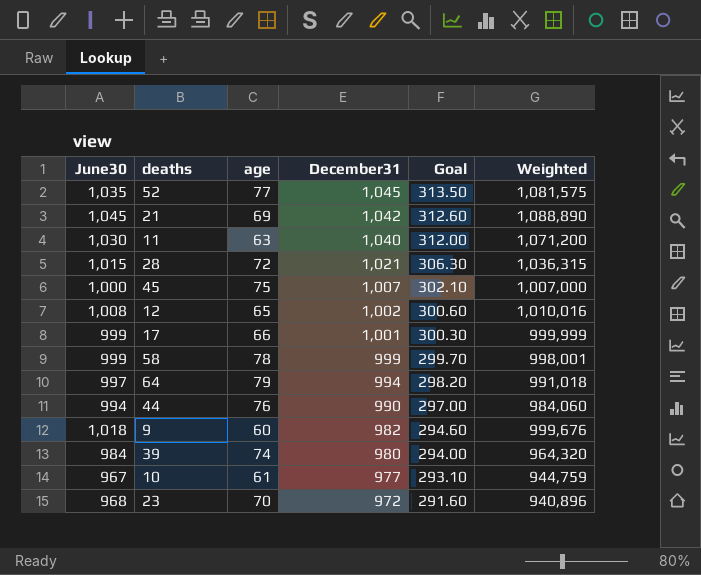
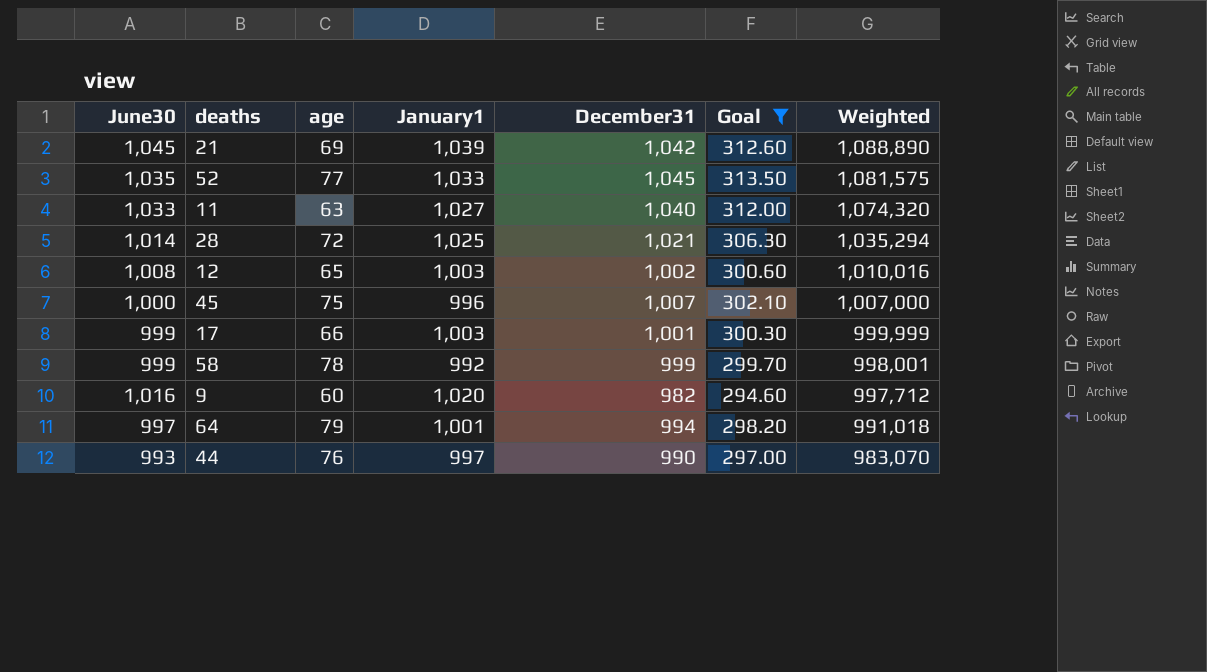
filter: none -> Goal >= 294.60
row order: December31 descending -> Weighted descending
column January1 | position: none -> 4
11 | June30: 1,030 -> 1,033
11 | Weighted: 1,071,200 -> 1,074,320
28 | June30: 1,015 -> 1,014
28 | Weighted: 1,036,315 -> 1,035,294
9 | June30: 1,018 -> 1,016
9 | Weighted: 999,676 -> 997,712
44 | June30: 994 -> 993
44 | Weighted: 984,060 -> 983,070

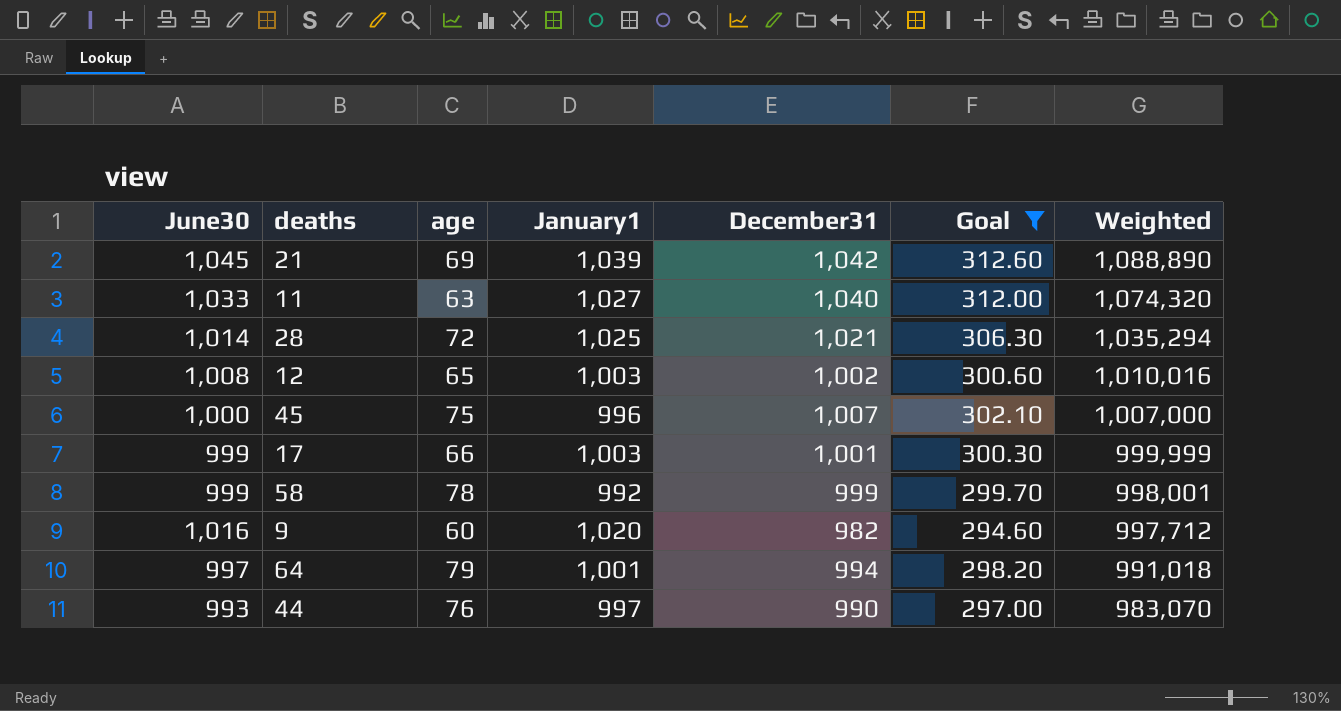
row 52: 1,035 | 77 | 1,033 | 1,045 | 313.50 | 1,081,575 -> none

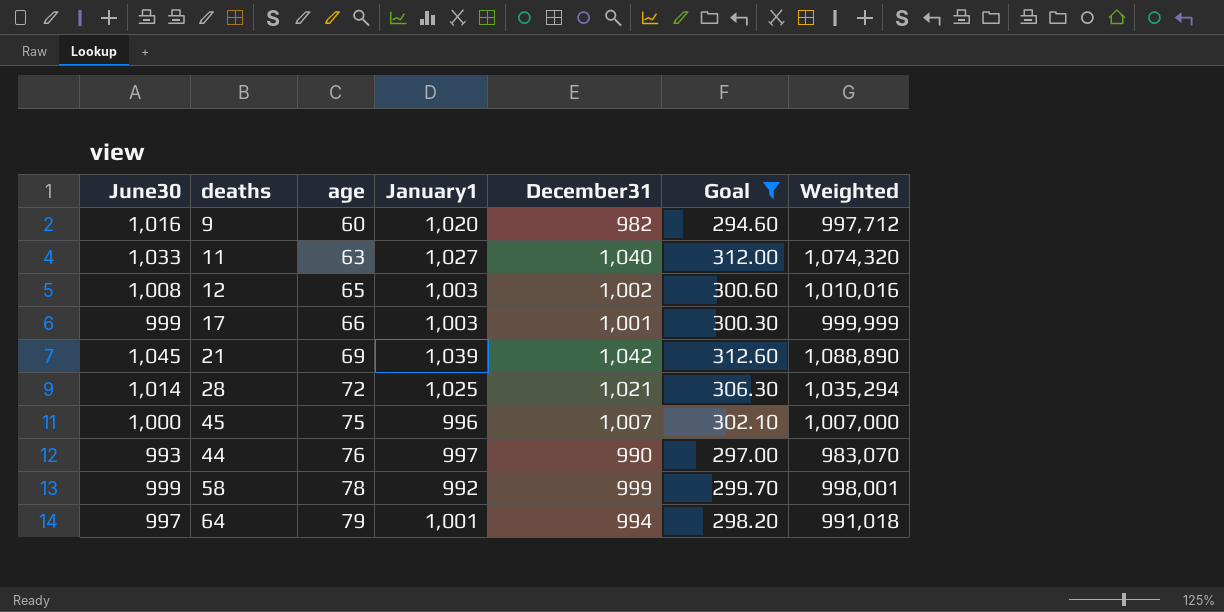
row order: Weighted descending -> age ascending

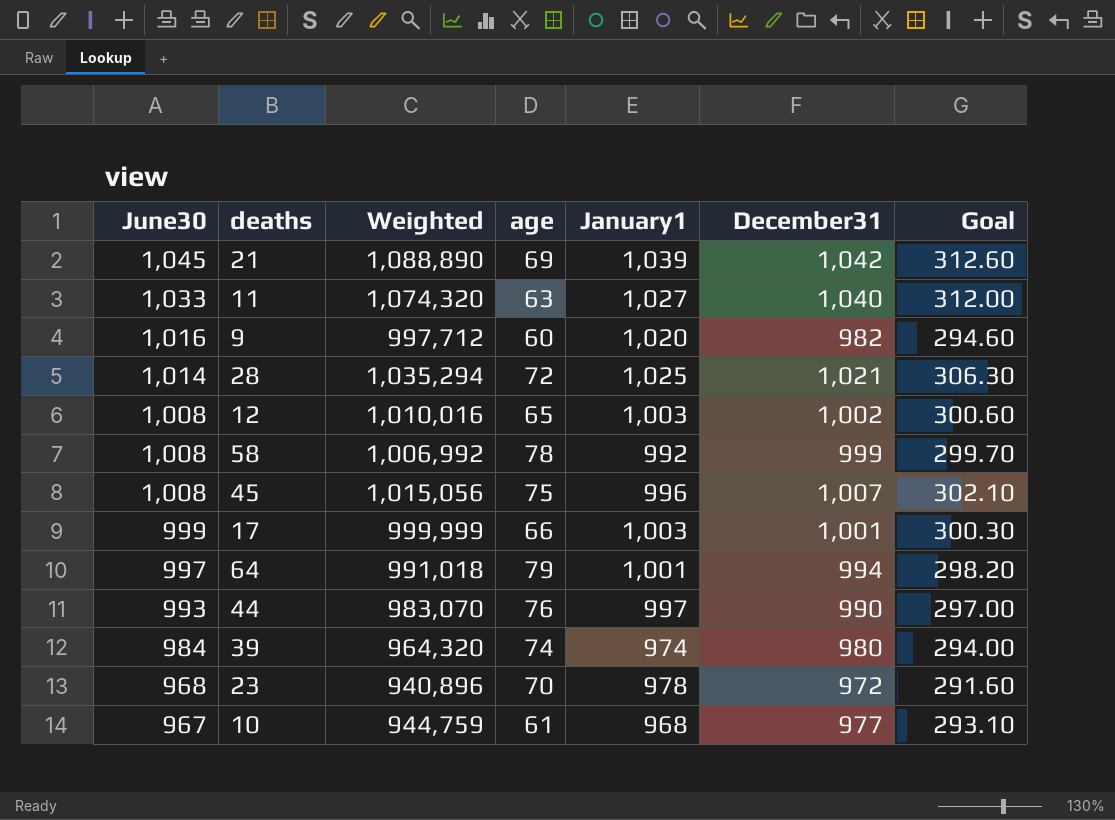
filter: Goal >= 294.60 -> none
row order: age ascending -> June30 descending
column Weighted | position: 7 -> 3
58 | June30: 999 -> 1,008
58 | Weighted: 998,001 -> 1,006,992
45 | June30: 1,000 -> 1,008
45 | Weighted: 1,007,000 -> 1,015,056

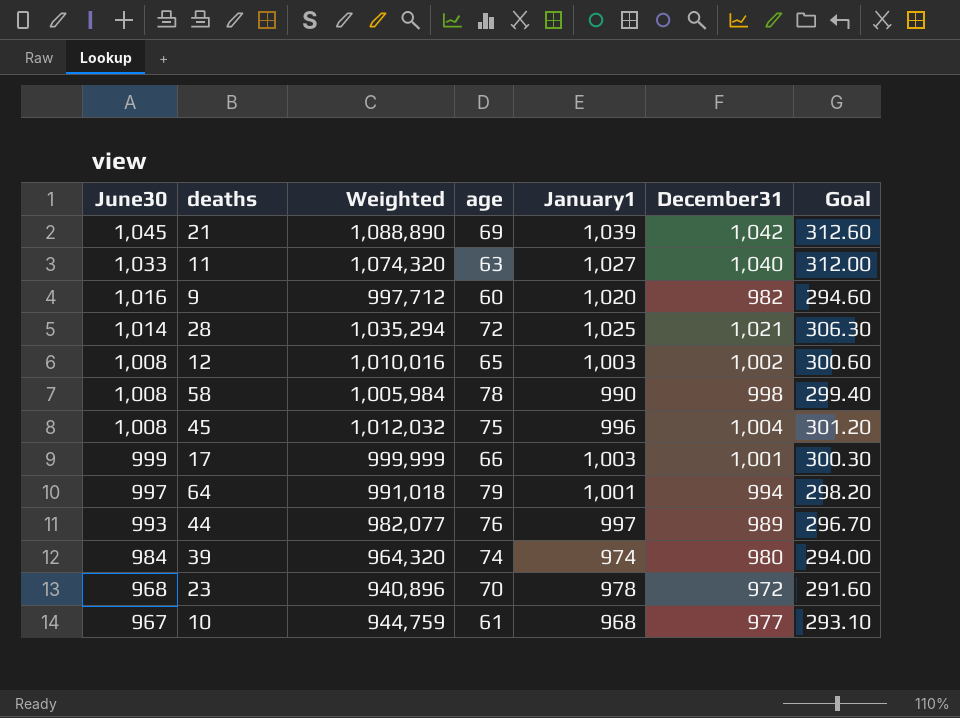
58 | Weighted: 1,006,992 -> 1,005,984
58 | January1: 992 -> 990
58 | December31: 999 -> 998
58 | Goal: 299.70 -> 299.40
45 | Weighted: 1,015,056 -> 1,012,032
45 | December31: 1,007 -> 1,004
45 | Goal: 302.10 -> 301.20
44 | Weighted: 983,070 -> 982,077
44 | December31: 990 -> 989
44 | Goal: 297.00 -> 296.70

